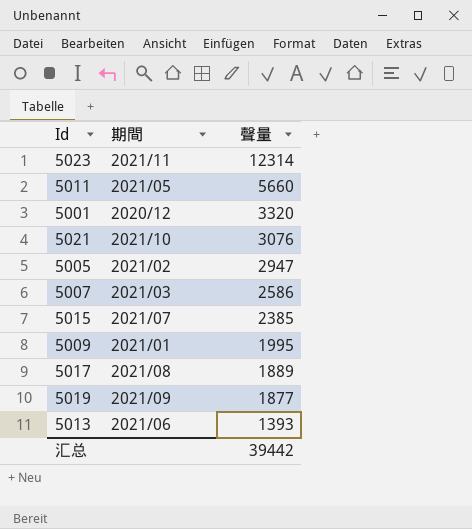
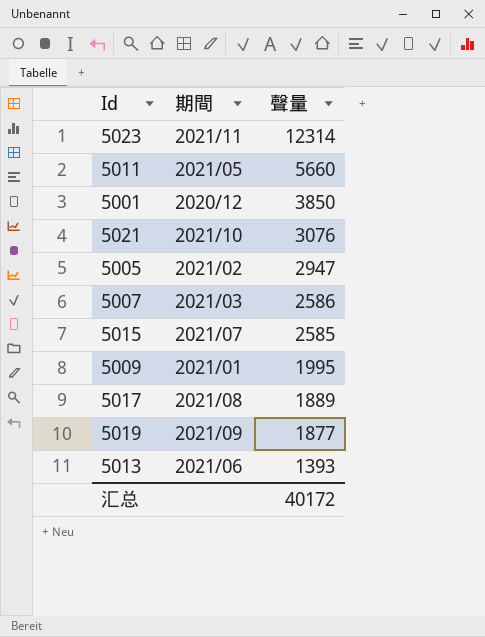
5001 | 聲量: 3320 -> 3850
5015 | 聲量: 2385 -> 2585
汇总 | 聲量: 39442 -> 40172

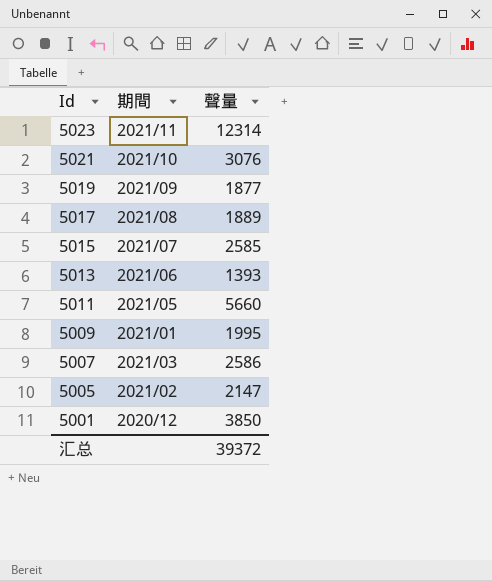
row order: 聲量 descending -> Id descending
5005 | 聲量: 2947 -> 2147
汇总 | 聲量: 40172 -> 39372

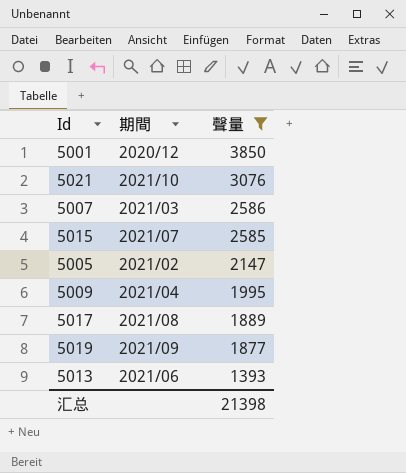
filter: none -> 聲量 <= 3850
row order: Id descending -> 聲量 descending
5009 | 期間: 2021/01 -> 2021/04
汇总 | 聲量: 39372 -> 21398

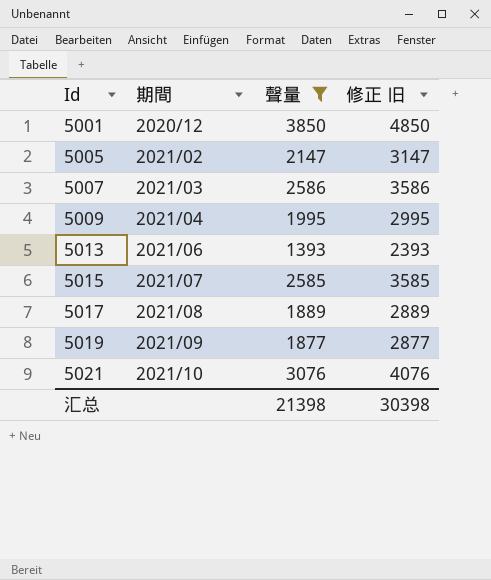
row order: 聲量 descending -> Id ascending
column 修正 旧 | formula: none -> [聲量] + 1000

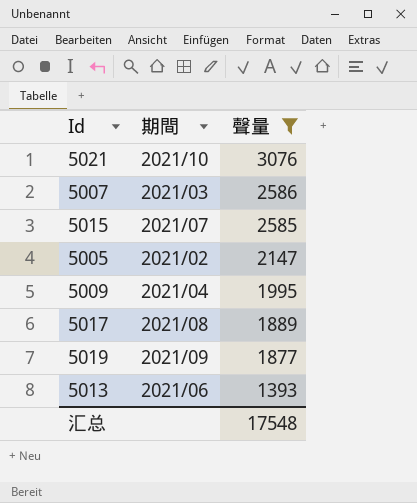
row order: Id ascending -> 聲量 descending
column 修正 旧 | formula: [聲量] + 1000 -> none
row 5001: 2020/12 | 3850 | 4850 -> none
汇总 | 聲量: 21398 -> 17548

